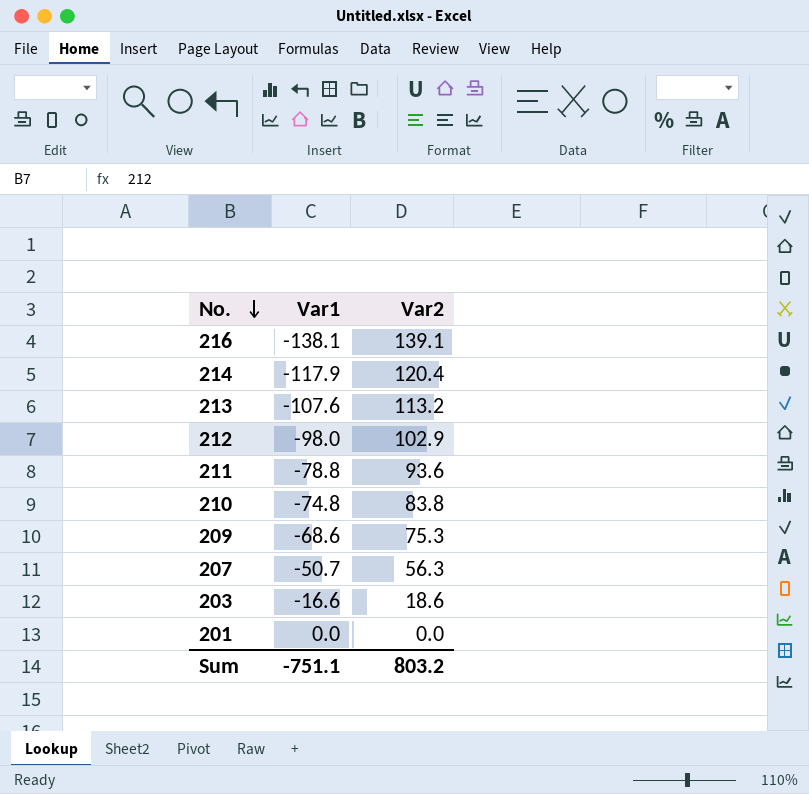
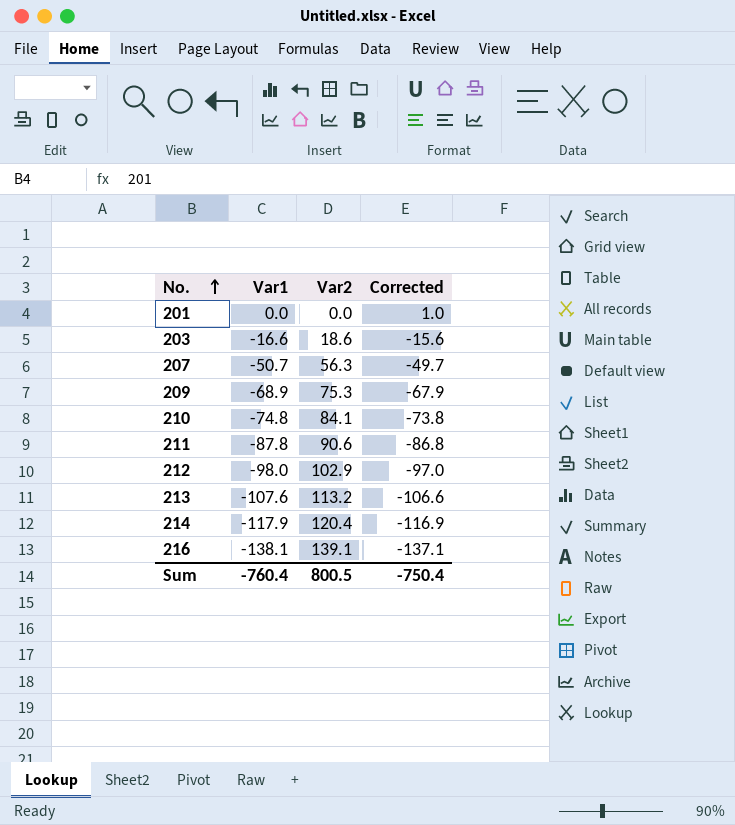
row order: No. descending -> No. ascending
column Corrected | formula: none -> [Var1] + 1
209 | Var1: -68.6 -> -68.9
210 | Var2: 83.8 -> 84.1
211 | Var1: -78.8 -> -87.8
211 | Var2: 93.6 -> 90.6
Sum | Var1: -751.1 -> -760.4
Sum | Var2: 803.2 -> 800.5

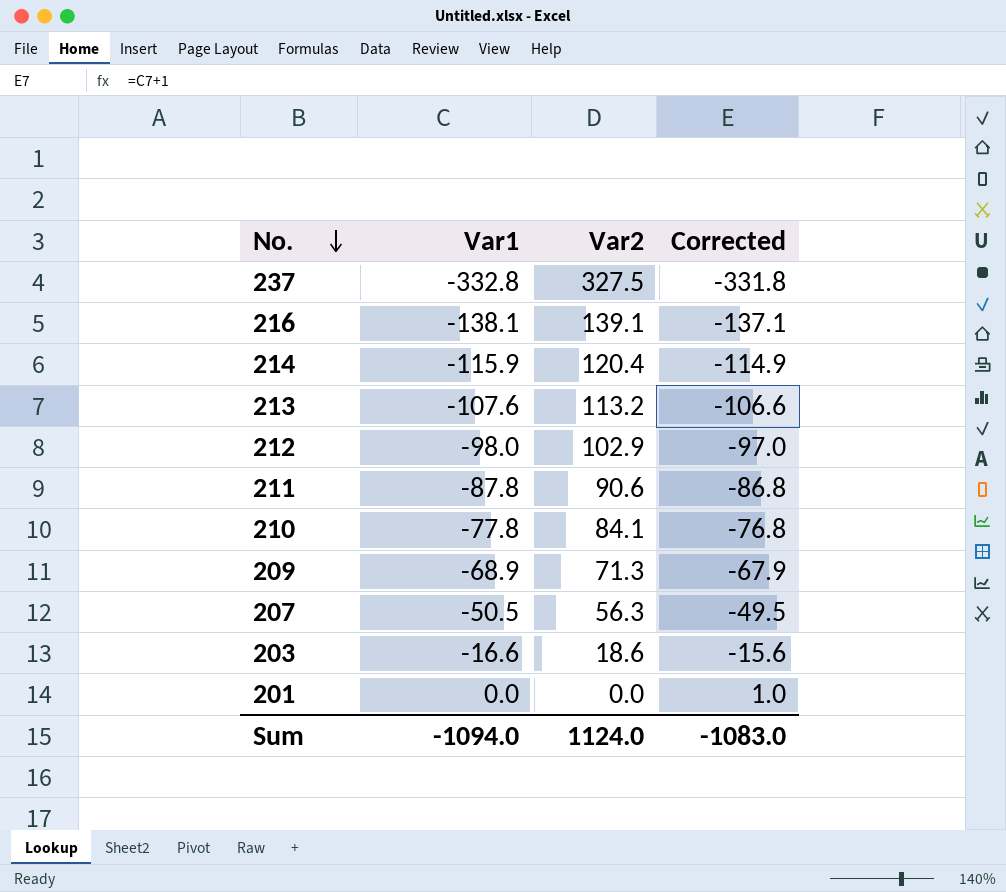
row order: No. ascending -> No. descending
row 237: none -> -332.8 | 327.5 | -331.8
214 | Var1: -117.9 -> -115.9
214 | Corrected: -116.9 -> -114.9
210 | Var1: -74.8 -> -77.8
210 | Corrected: -73.8 -> -76.8
209 | Var2: 75.3 -> 71.3
207 | Var1: -50.7 -> -50.5
207 | Corrected: -49.7 -> -49.5
Sum | Var1: -760.4 -> -1094.0
Sum | Var2: 800.5 -> 1124.0
Sum | Corrected: -750.4 -> -1083.0

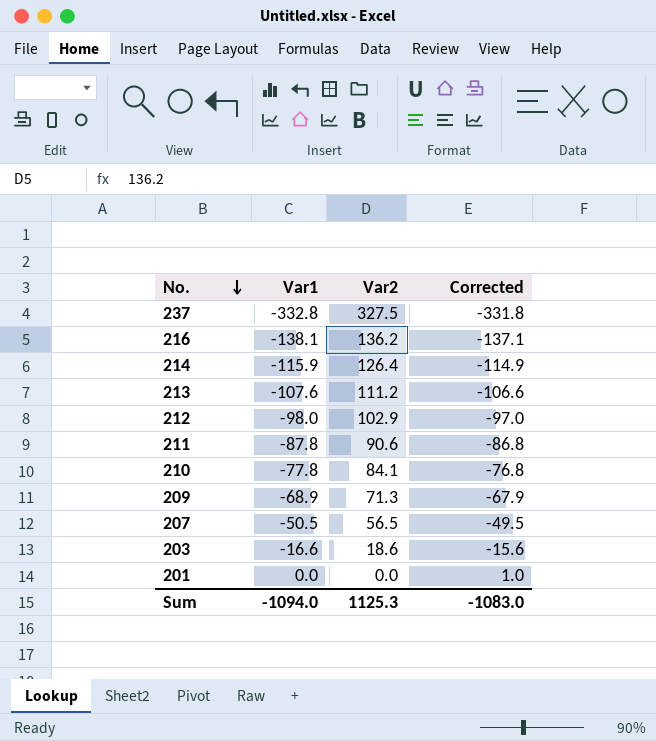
216 | Var2: 139.1 -> 136.2
214 | Var2: 120.4 -> 126.4
213 | Var2: 113.2 -> 111.2
207 | Var2: 56.3 -> 56.5
Sum | Var2: 1124.0 -> 1125.3

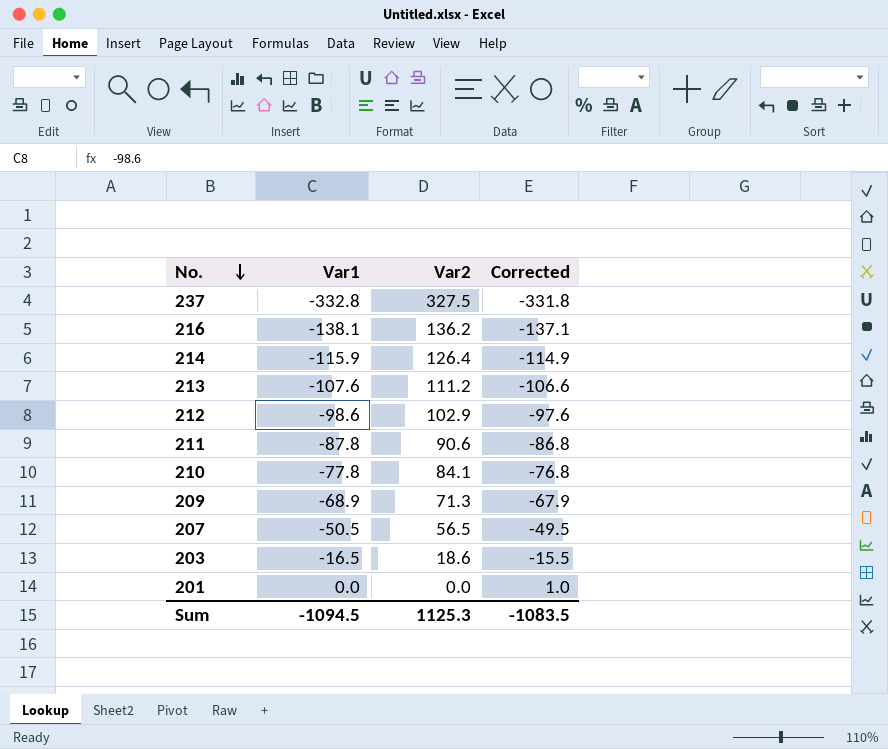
212 | Var1: -98.0 -> -98.6
212 | Corrected: -97.0 -> -97.6
203 | Var1: -16.6 -> -16.5
203 | Corrected: -15.6 -> -15.5
Sum | Var1: -1094.0 -> -1094.5
Sum | Corrected: -1083.0 -> -1083.5

